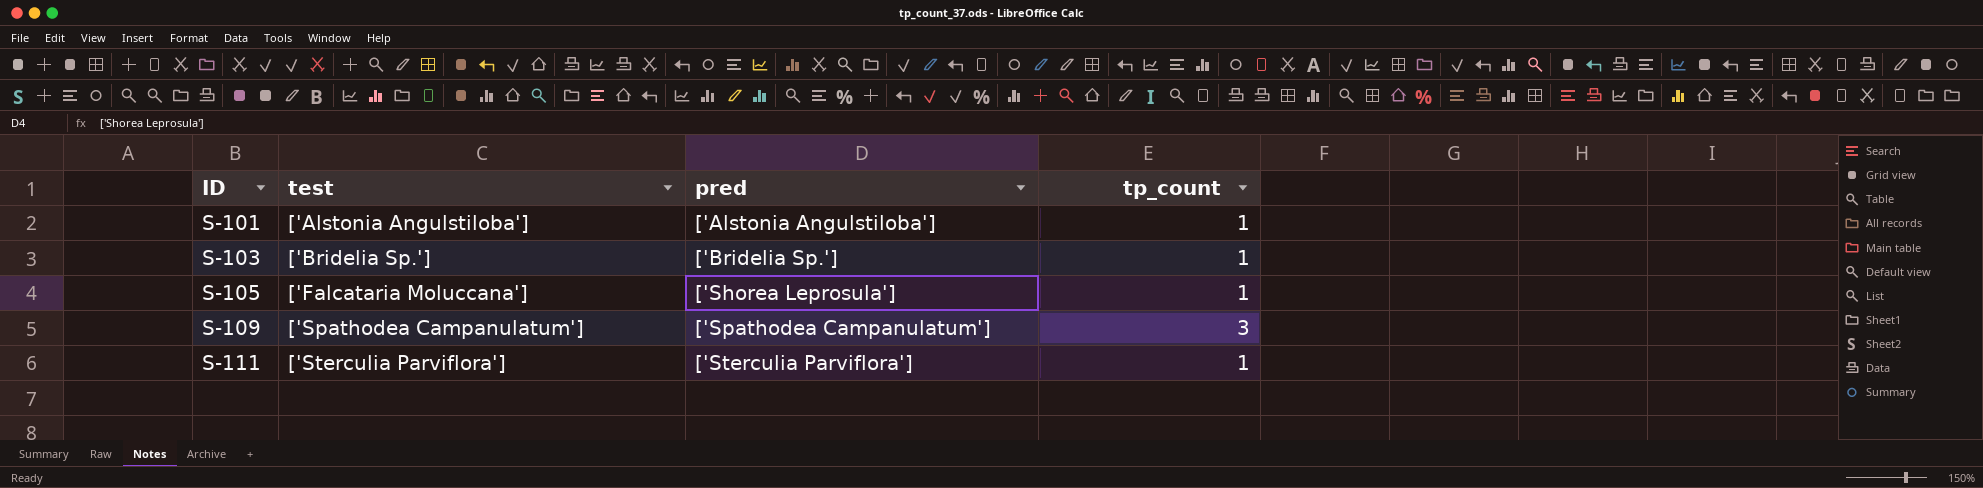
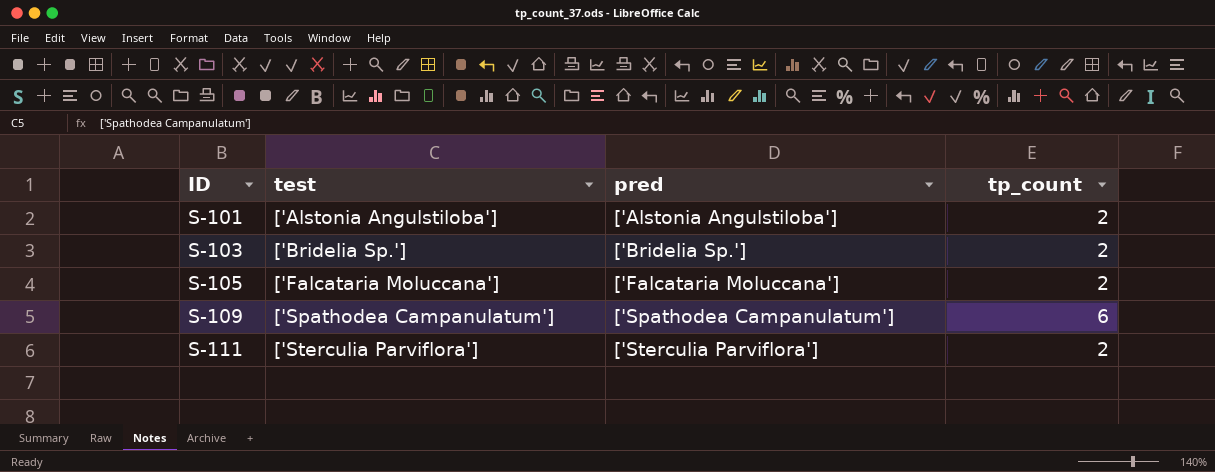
S-101 | tp_count: 1 -> 2
S-103 | tp_count: 1 -> 2
S-105 | pred: ['Shorea Leprosula'] -> ['Falcataria Moluccana']
S-105 | tp_count: 1 -> 2
S-109 | tp_count: 3 -> 6
S-111 | tp_count: 1 -> 2

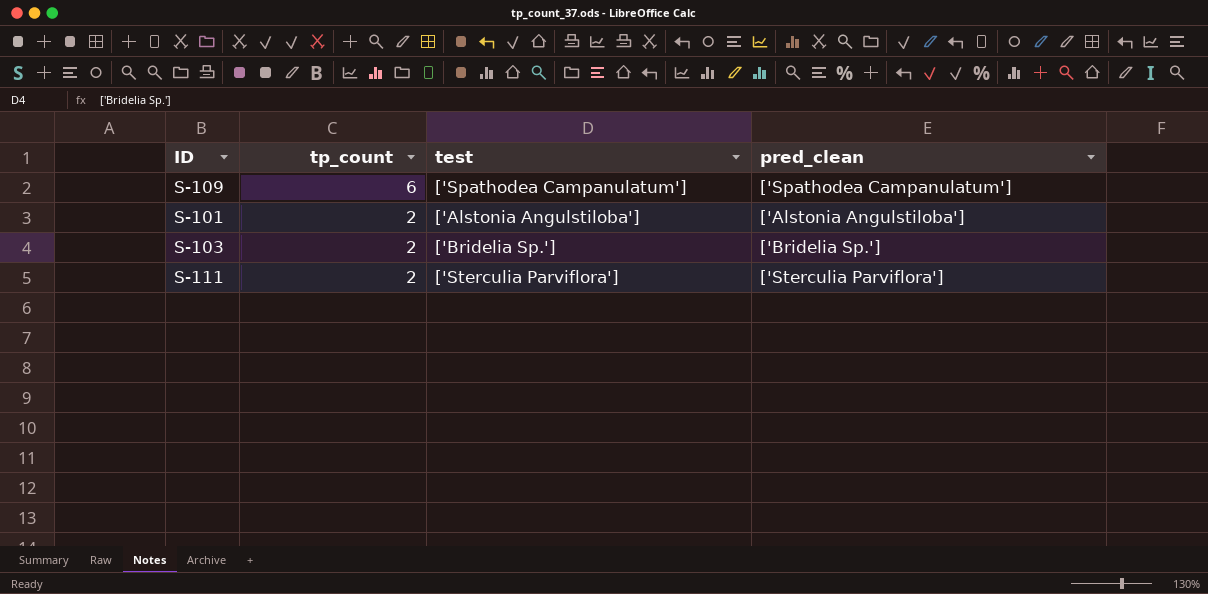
row order: ID ascending -> tp_count descending
column tp_count | position: 4 -> 2
column name: pred -> pred_clean
row S-105: ['Falcataria Moluccana'] | ['Falcataria Moluccana'] | 2 -> none

